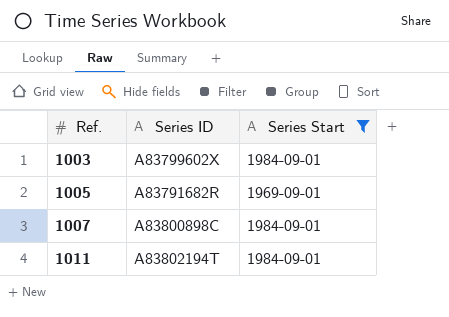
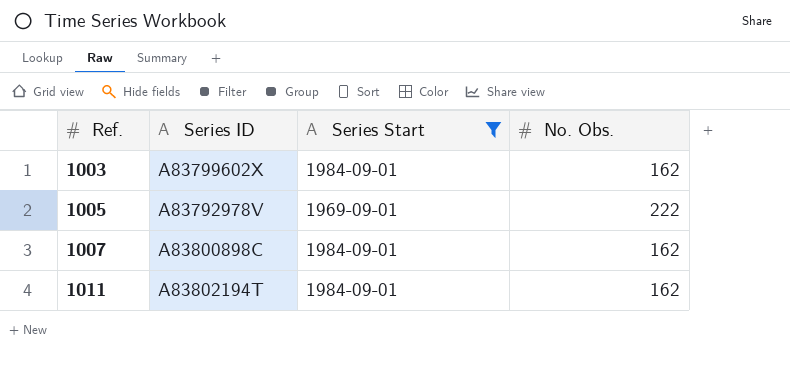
column No. Obs. | position: none -> 4
1005 | Series ID: A83791682R -> A83792978V

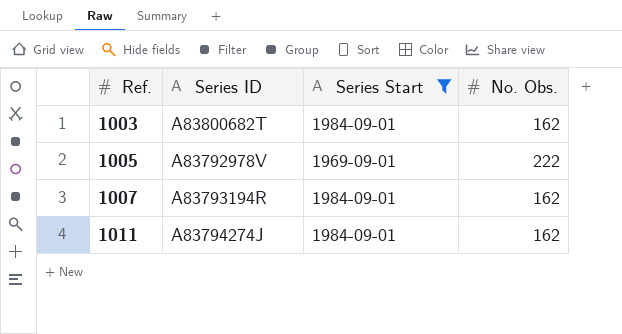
1003 | Series ID: A83799602X -> A83800682T
1007 | Series ID: A83800898C -> A83793194R
1011 | Series ID: A83802194T -> A83794274J

